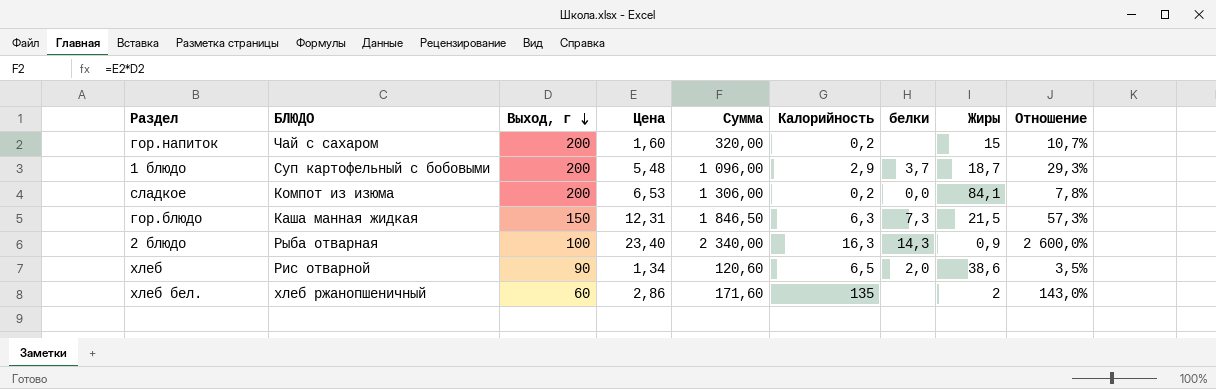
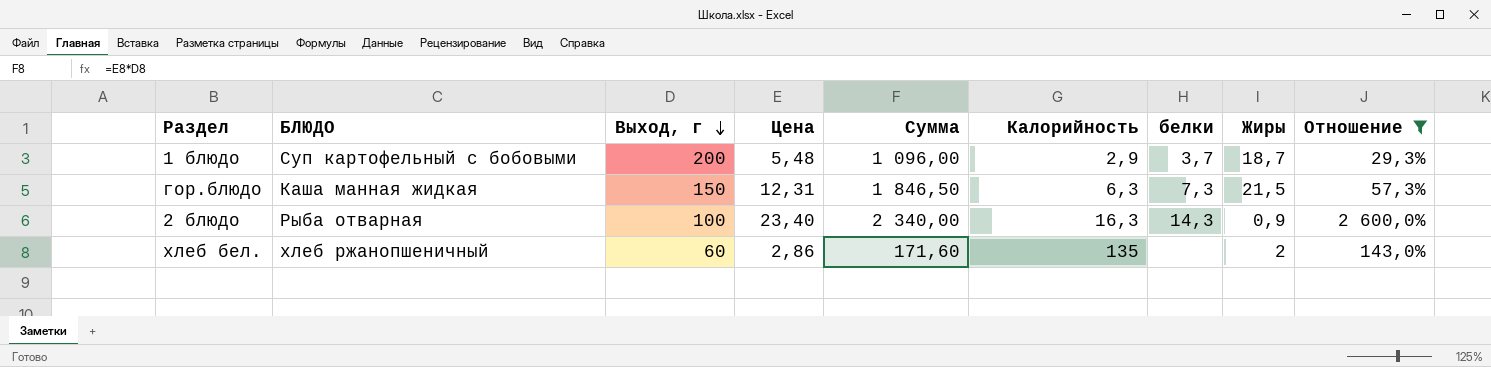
filter: none -> Отношение >= 29,3%

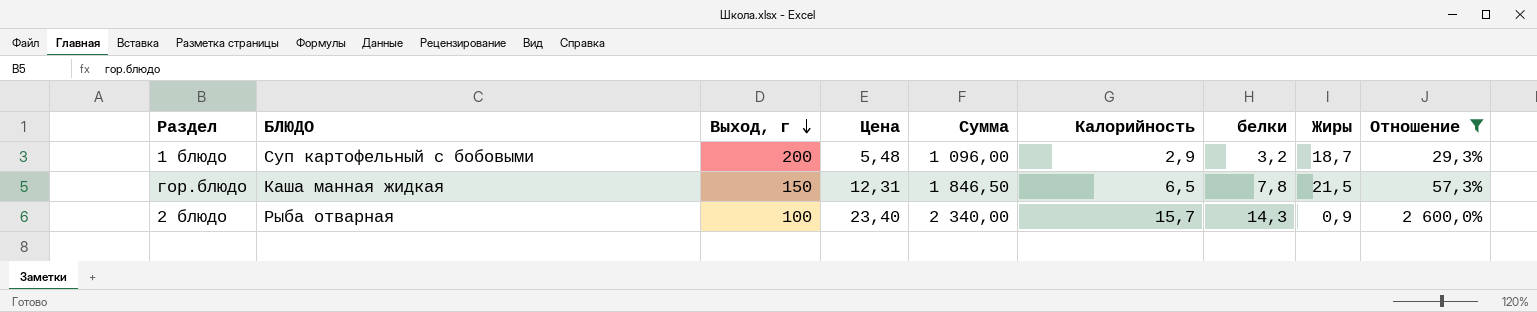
row хлеб бел.: хлеб ржанопшеничный | 60 | 2,86 | 171,60 | 135 | none | 2 | 143,0% -> none
1 блюдо | белки: 3,7 -> 3,2
гор.блюдо | Калорийность: 6,3 -> 6,5
гор.блюдо | белки: 7,3 -> 7,8
2 блюдо | Калорийность: 16,3 -> 15,7

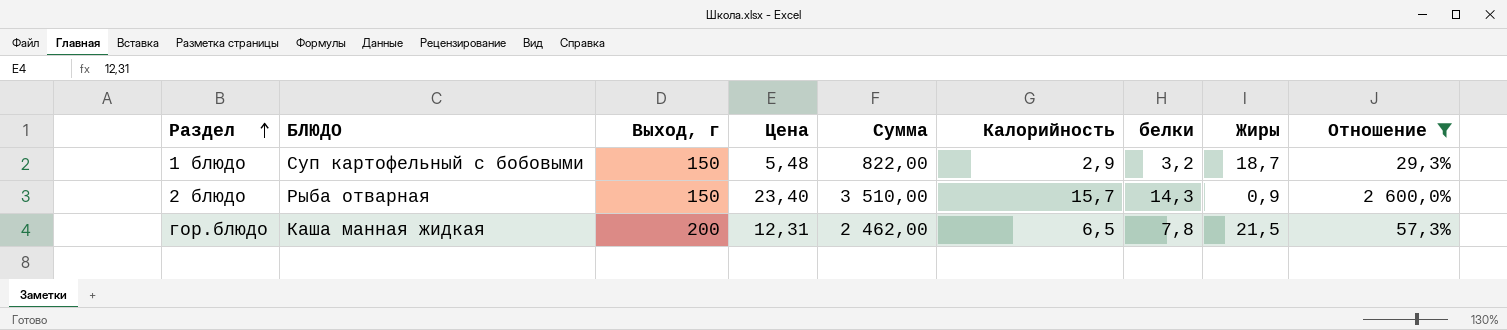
row order: Выход, г descending -> Раздел ascending
1 блюдо | Выход, г: 200 -> 150
1 блюдо | Сумма: 1 096,00 -> 822,00
2 блюдо | Выход, г: 100 -> 150
2 блюдо | Сумма: 2 340,00 -> 3 510,00
гор.блюдо | Выход, г: 150 -> 200
гор.блюдо | Сумма: 1 846,50 -> 2 462,00

